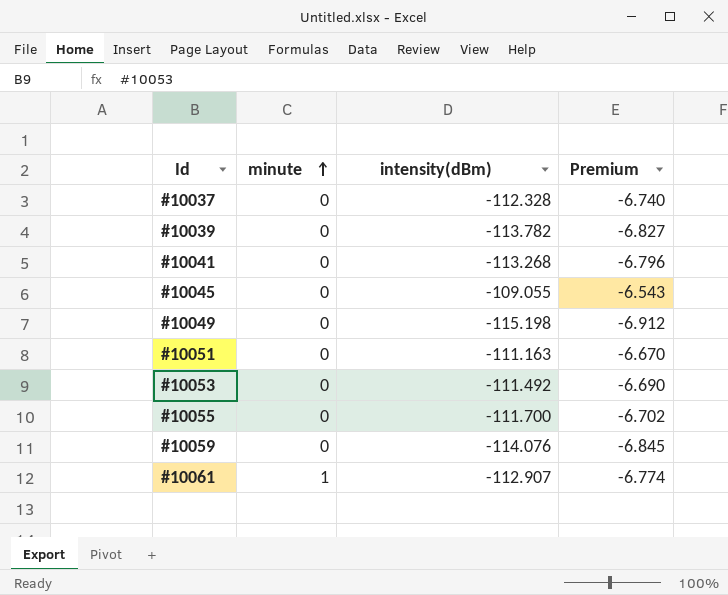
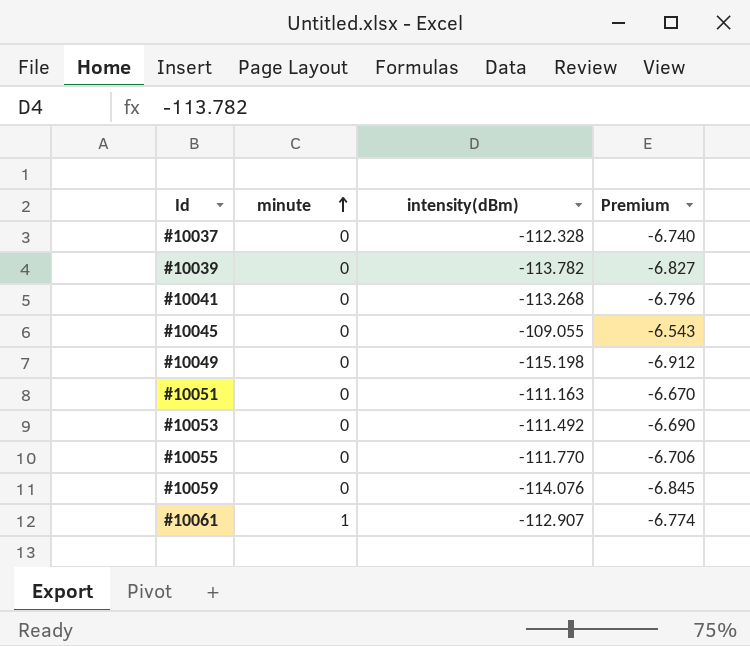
#10055 | intensity(dBm): -111.700 -> -111.770
#10055 | Premium: -6.702 -> -6.706

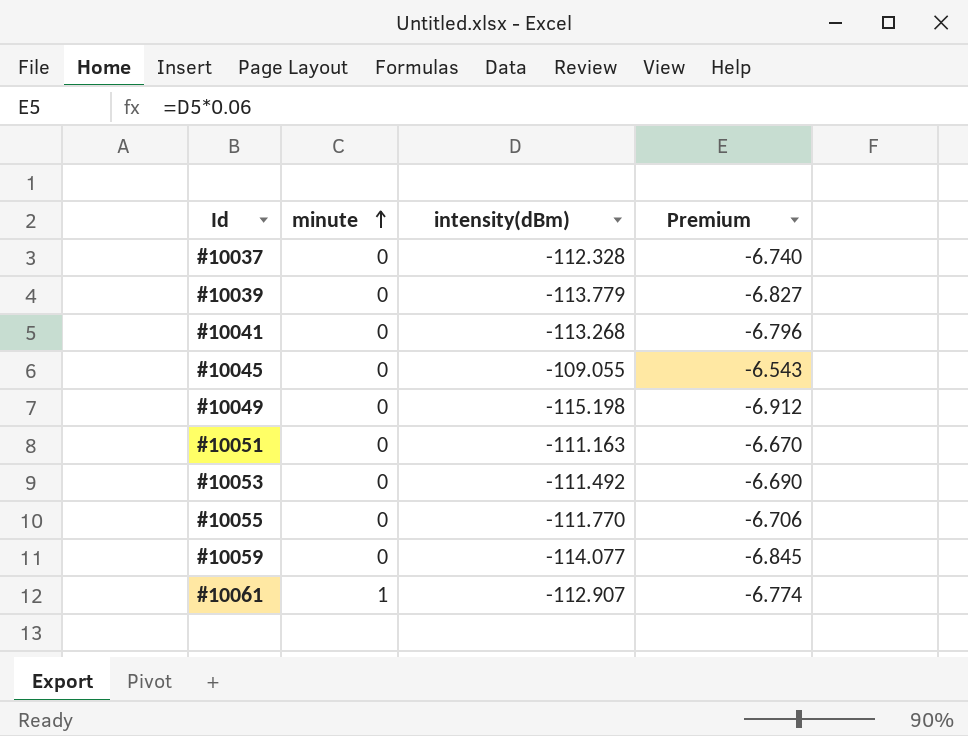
#10039 | intensity(dBm): -113.782 -> -113.779
#10059 | intensity(dBm): -114.076 -> -114.077

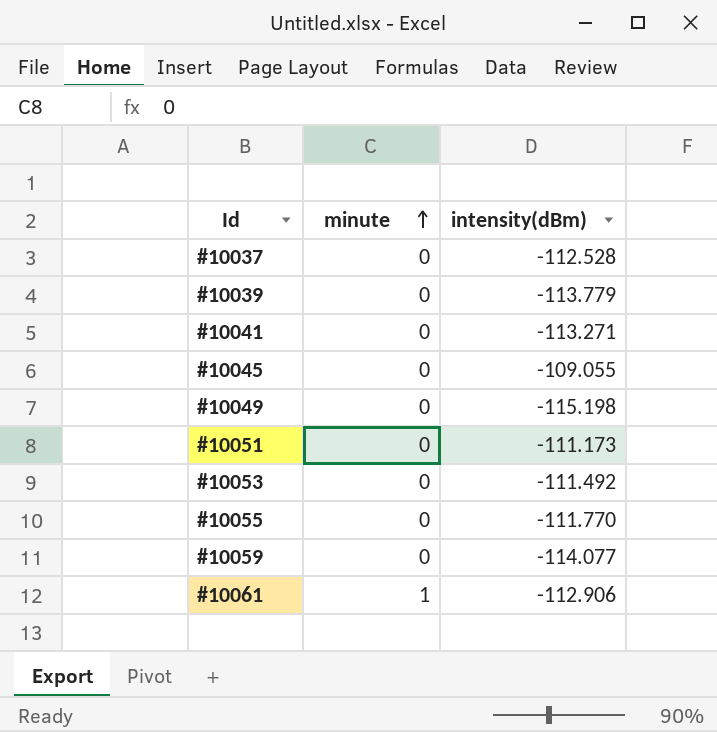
column Premium | formula: [intensity(dBm)] * 0.06 -> none
#10037 | intensity(dBm): -112.328 -> -112.528
#10041 | intensity(dBm): -113.268 -> -113.271
#10051 | intensity(dBm): -111.163 -> -111.173
#10061 | intensity(dBm): -112.907 -> -112.906

